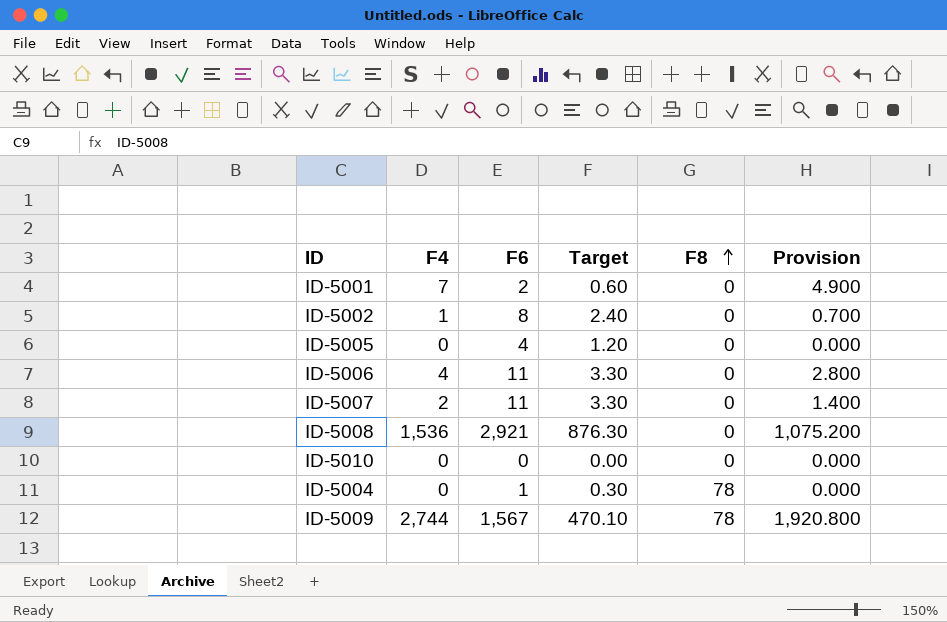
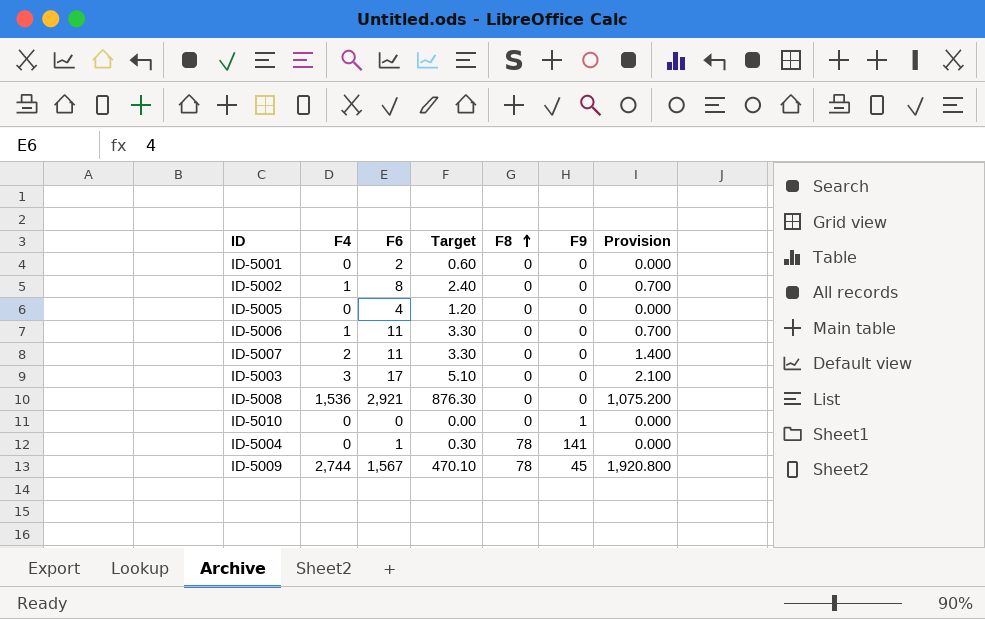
column F9 | position: none -> 6
ID-5001 | F4: 7 -> 0
ID-5001 | Provision: 4.900 -> 0.000
ID-5006 | F4: 4 -> 1
ID-5006 | Provision: 2.800 -> 0.700
row ID-5003: none -> 3 | 17 | 5.10 | 0 | 0 | 2.100

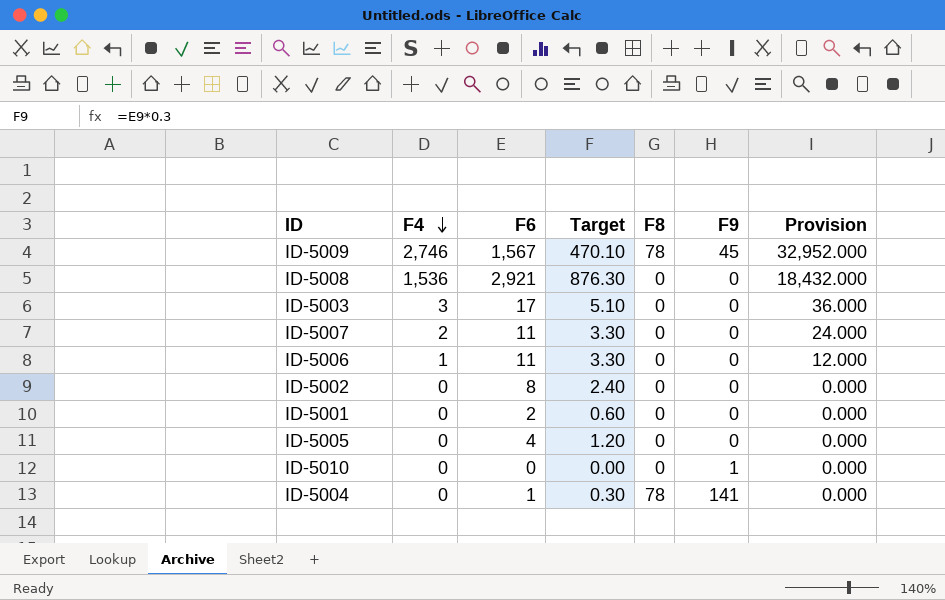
row order: F8 ascending -> F4 descending
column Provision | formula: [F4] * 0.7 -> [F4] * 12
ID-5009 | F4: 2,744 -> 2,746
ID-5002 | F4: 1 -> 0

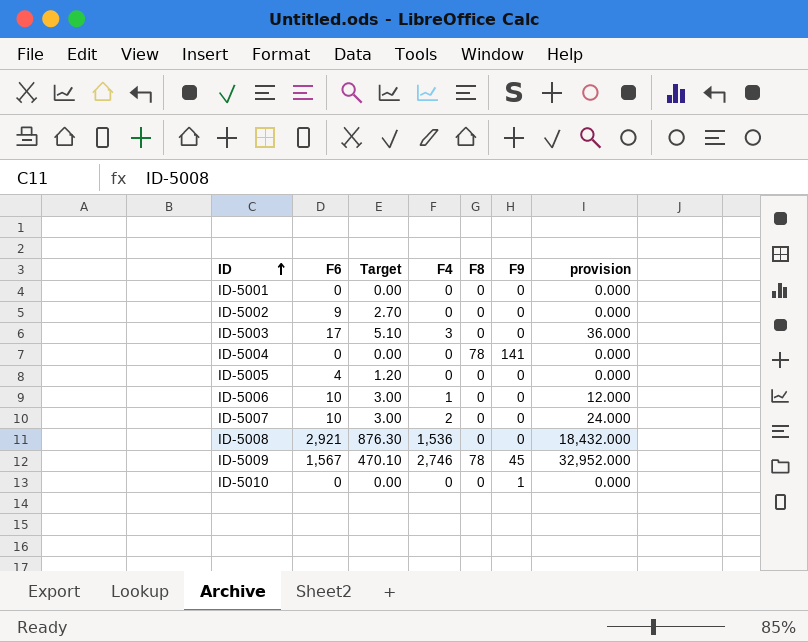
row order: F4 descending -> ID ascending
column F4 | position: 2 -> 4
column name: Provision -> provision
ID-5001 | F6: 2 -> 0
ID-5001 | Target: 0.60 -> 0.00
ID-5002 | F6: 8 -> 9
ID-5002 | Target: 2.40 -> 2.70
ID-5004 | F6: 1 -> 0
ID-5004 | Target: 0.30 -> 0.00
ID-5006 | F6: 11 -> 10
ID-5006 | Target: 3.30 -> 3.00
ID-5007 | F6: 11 -> 10
ID-5007 | Target: 3.30 -> 3.00

